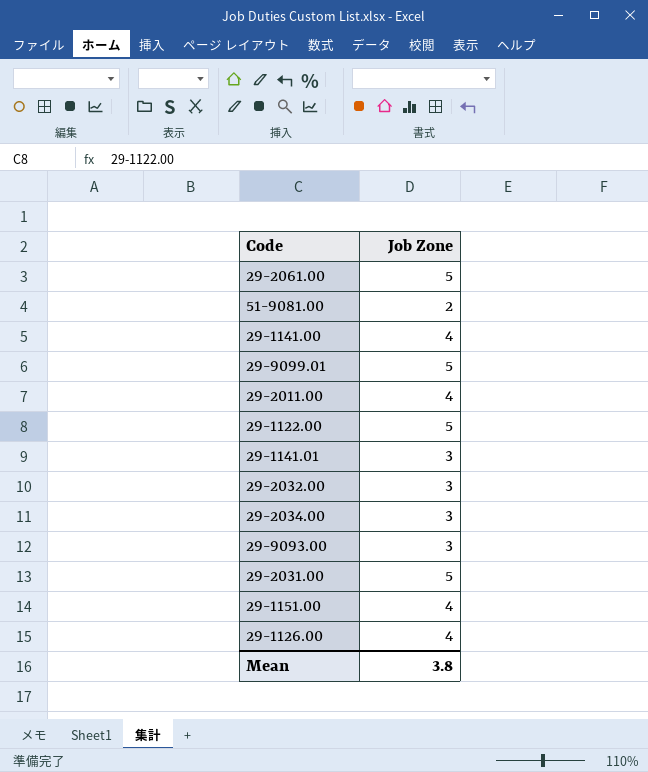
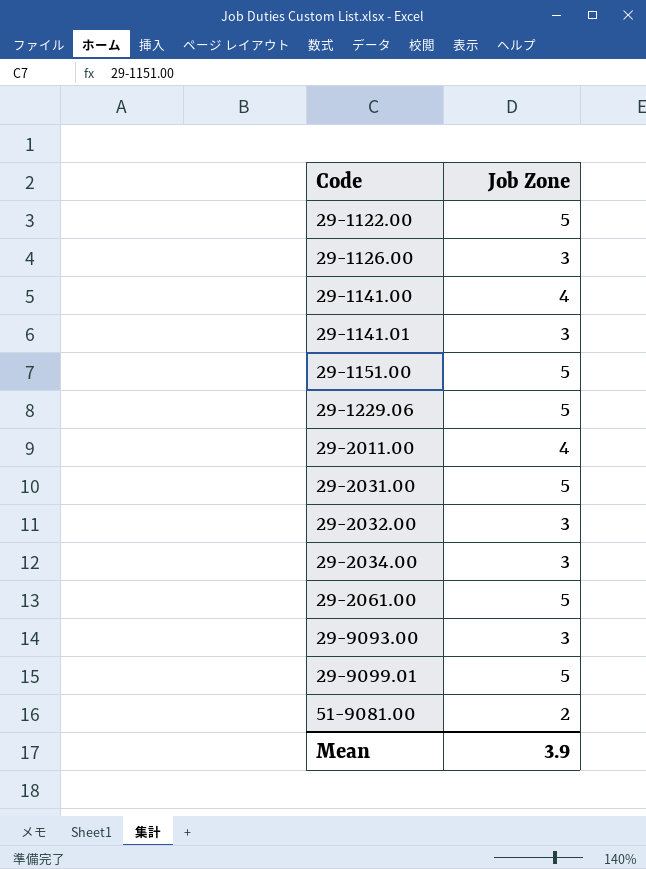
row order: none -> Code ascending
29-1126.00 | Job Zone: 4 -> 3
29-1151.00 | Job Zone: 4 -> 5
row 29-1229.06: none -> 5
Mean | Job Zone: 3.8 -> 3.9

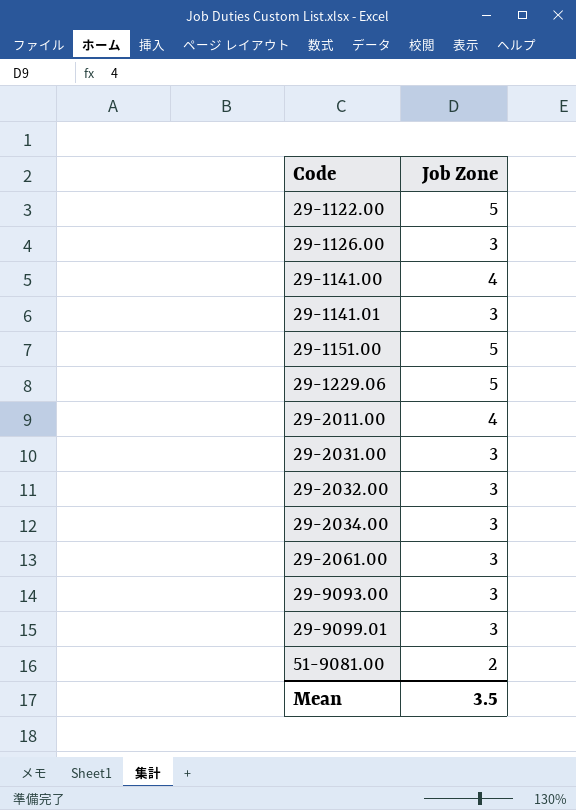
29-2031.00 | Job Zone: 5 -> 3
29-2061.00 | Job Zone: 5 -> 3
29-9099.01 | Job Zone: 5 -> 3
Mean | Job Zone: 3.9 -> 3.5

